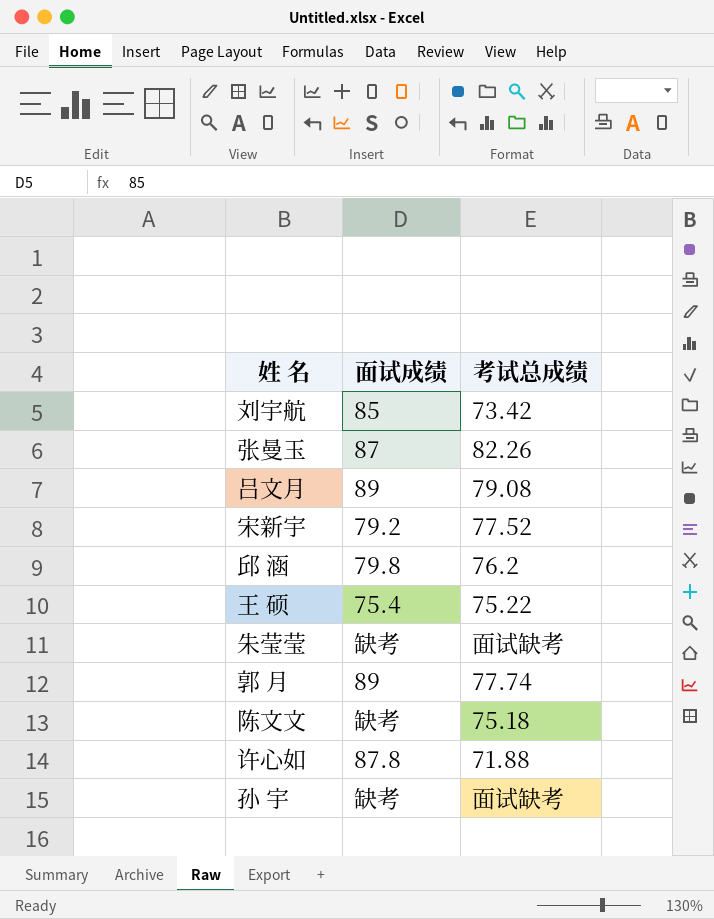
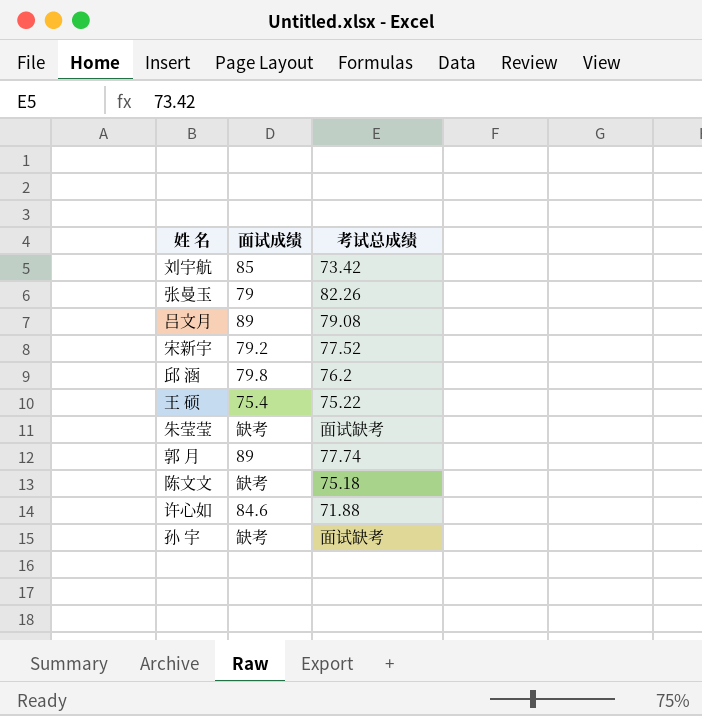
张曼玉 | 面试成绩: 87 -> 79
许心如 | 面试成绩: 87.8 -> 84.6

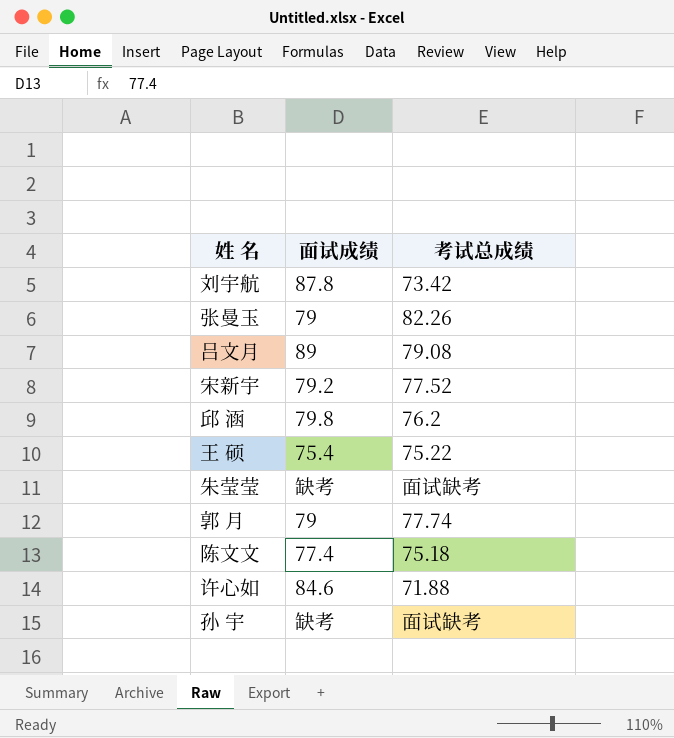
刘宇航 | 面试成绩: 85 -> 87.8
郭 月 | 面试成绩: 89 -> 79
陈文文 | 面试成绩: 缺考 -> 77.4

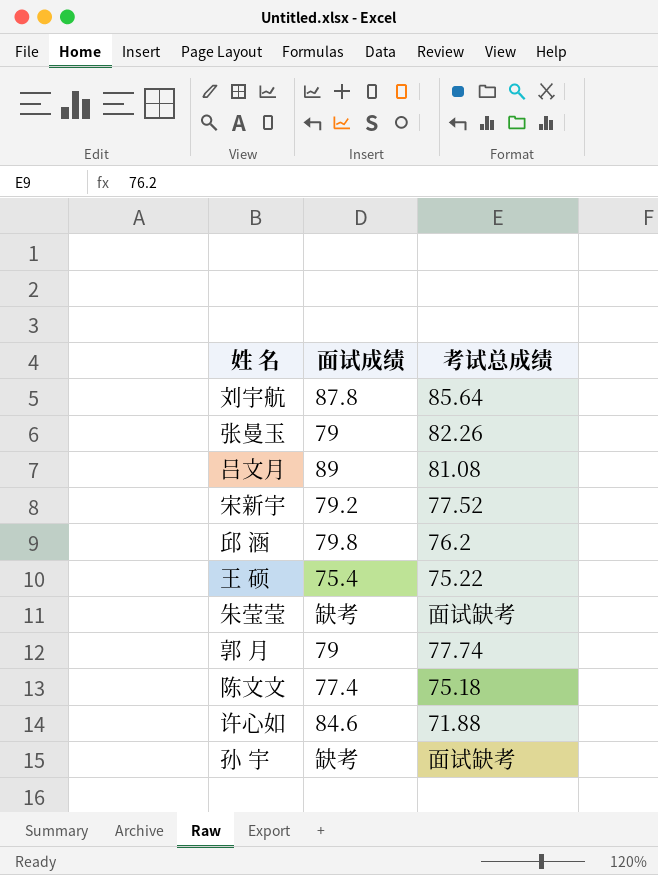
刘宇航 | 考试总成绩: 73.42 -> 85.64
吕文月 | 考试总成绩: 79.08 -> 81.08

